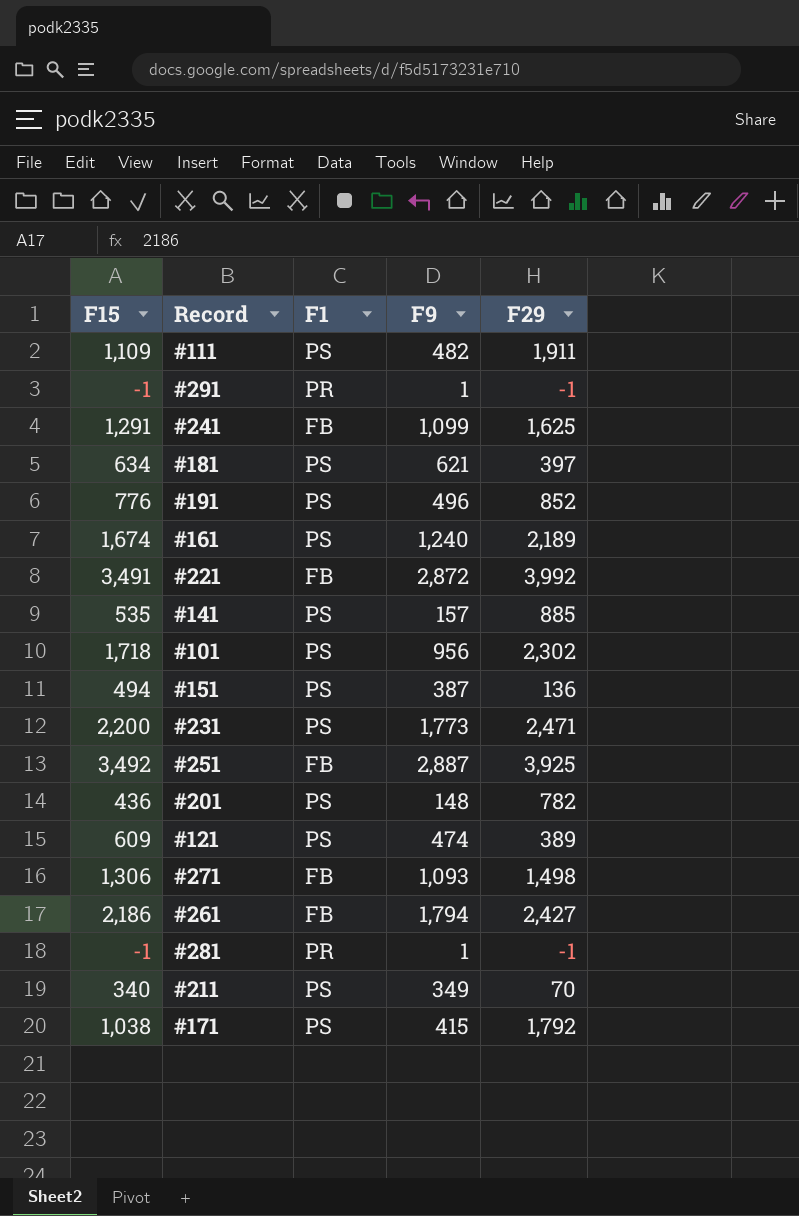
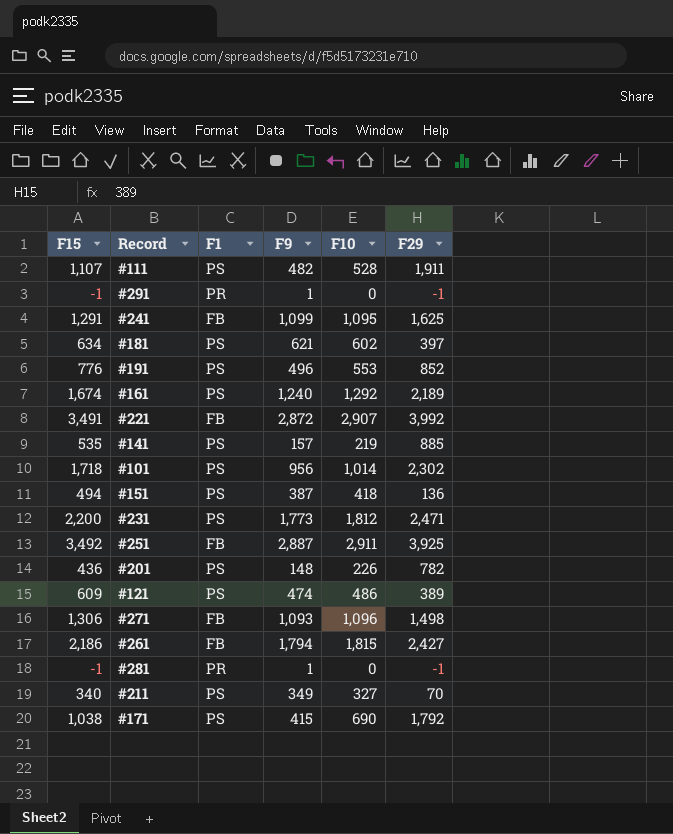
column F10 | position: none -> 5
#111 | F15: 1,109 -> 1,107

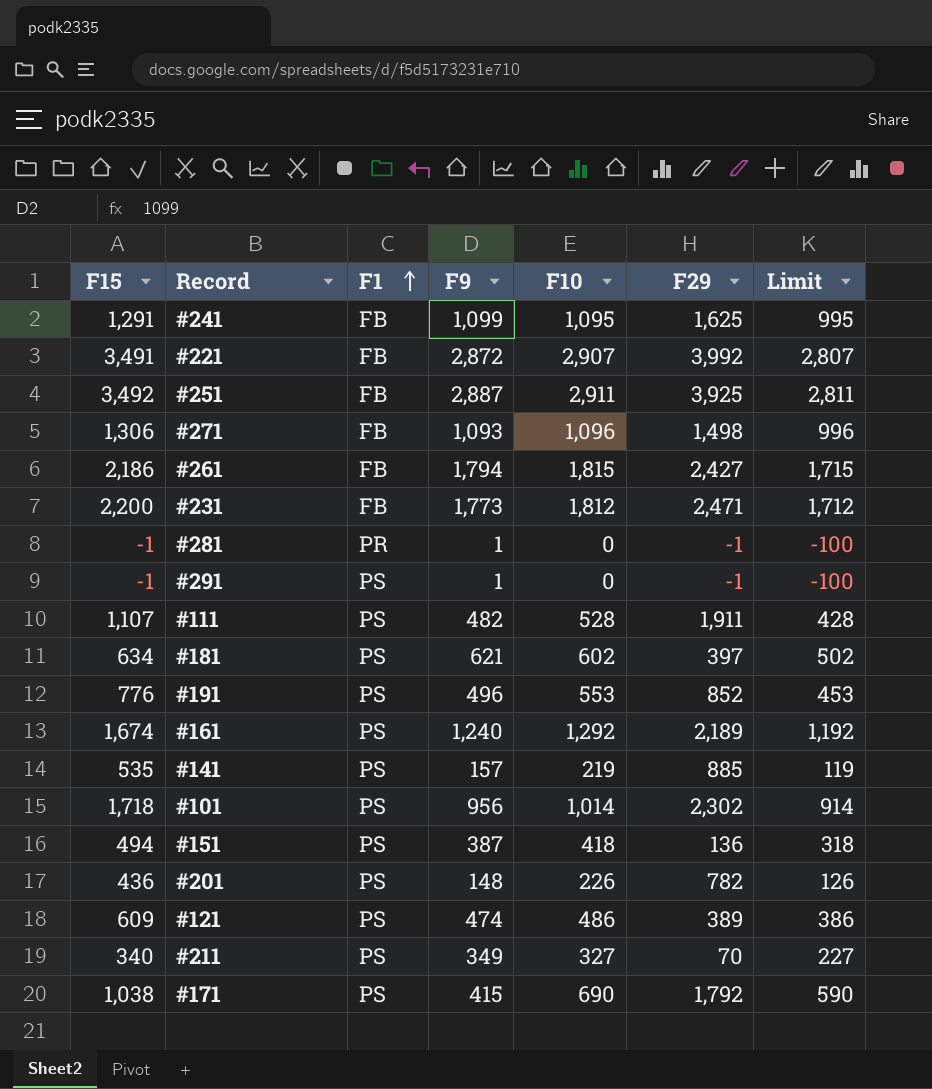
row order: none -> F1 ascending
column Limit | formula: none -> [F10] - 100
#231 | F1: PS -> FB
#291 | F1: PR -> PS

